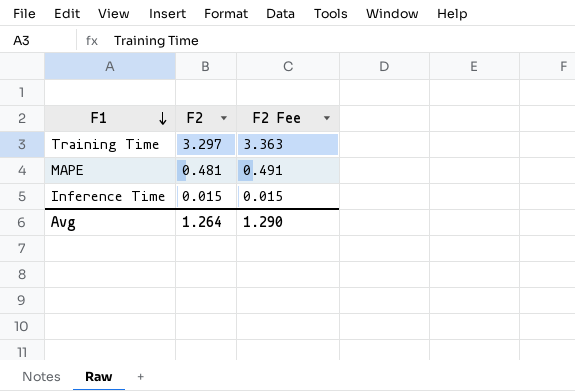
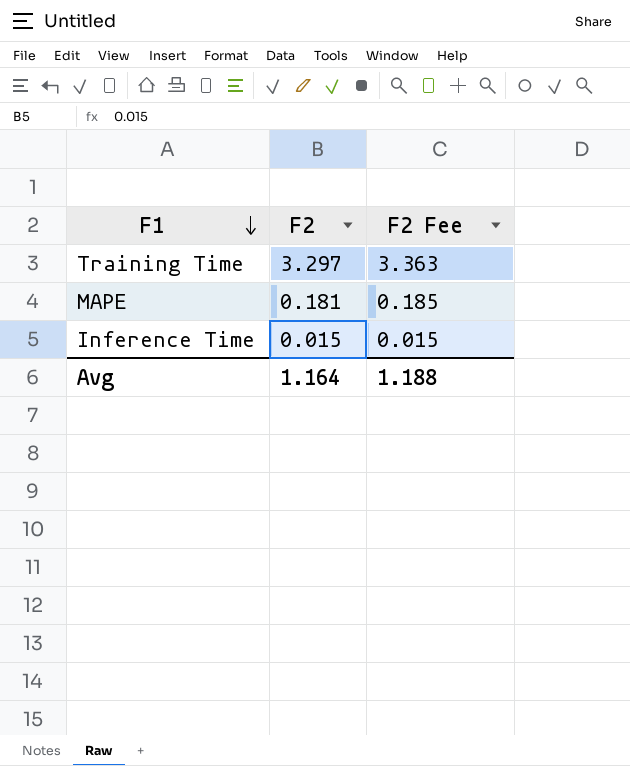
MAPE | F2: 0.481 -> 0.181
MAPE | F2 Fee: 0.491 -> 0.185
Avg | F2: 1.264 -> 1.164
Avg | F2 Fee: 1.290 -> 1.188

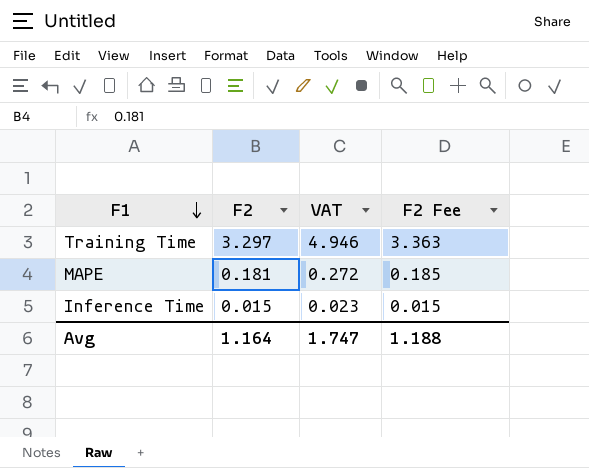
column VAT | formula: none -> [F2] * 1.5

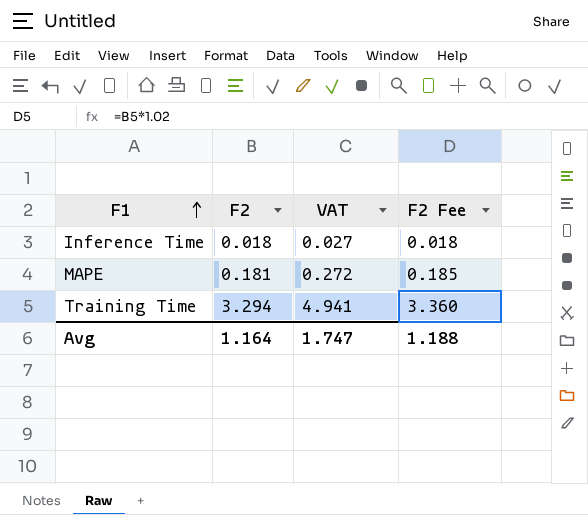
row order: F1 descending -> F1 ascending
Inference Time | F2: 0.015 -> 0.018
Inference Time | VAT: 0.023 -> 0.027
Inference Time | F2 Fee: 0.015 -> 0.018
Training Time | F2: 3.297 -> 3.294
Training Time | VAT: 4.946 -> 4.941
Training Time | F2 Fee: 3.363 -> 3.360

